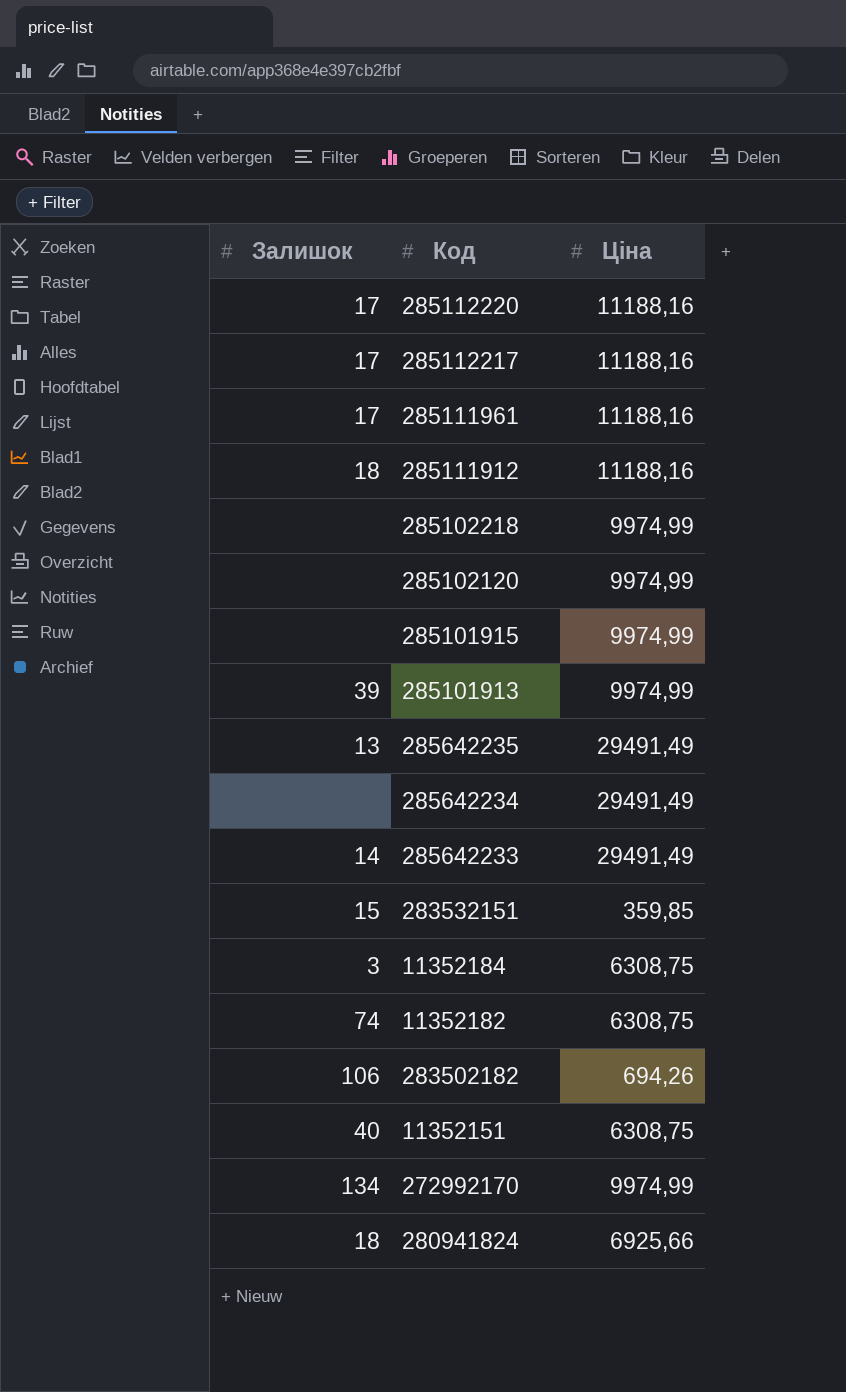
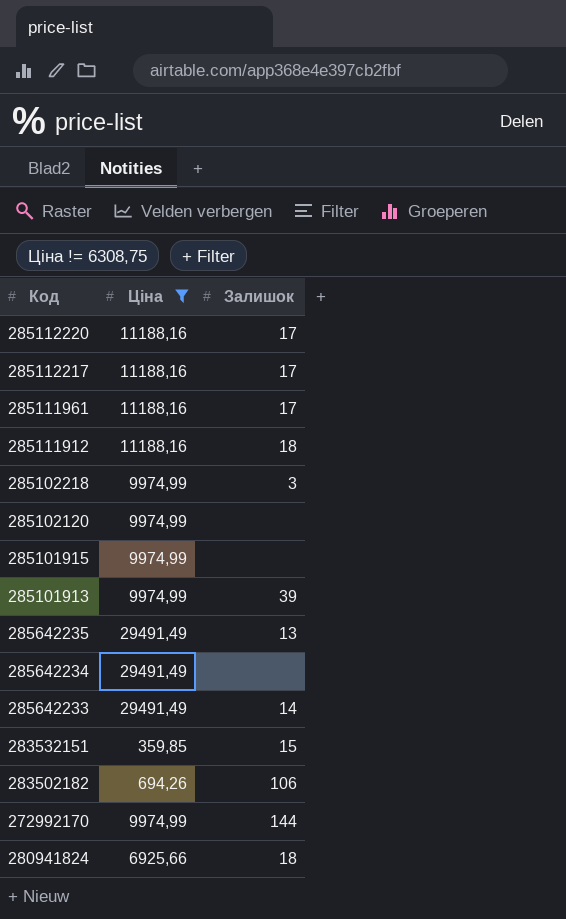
filter: none -> Ціна != 6308,75
column Залишок | position: 1 -> 3
285102218 | Залишок: none -> 3
272992170 | Залишок: 134 -> 144

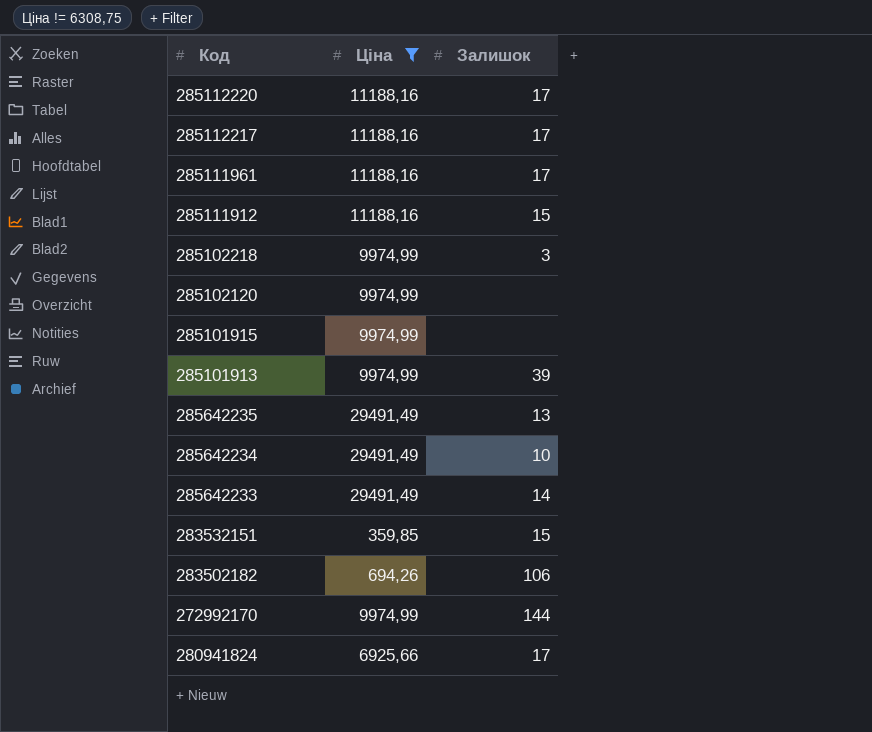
285111912 | Залишок: 18 -> 15
285642234 | Залишок: none -> 10
280941824 | Залишок: 18 -> 17

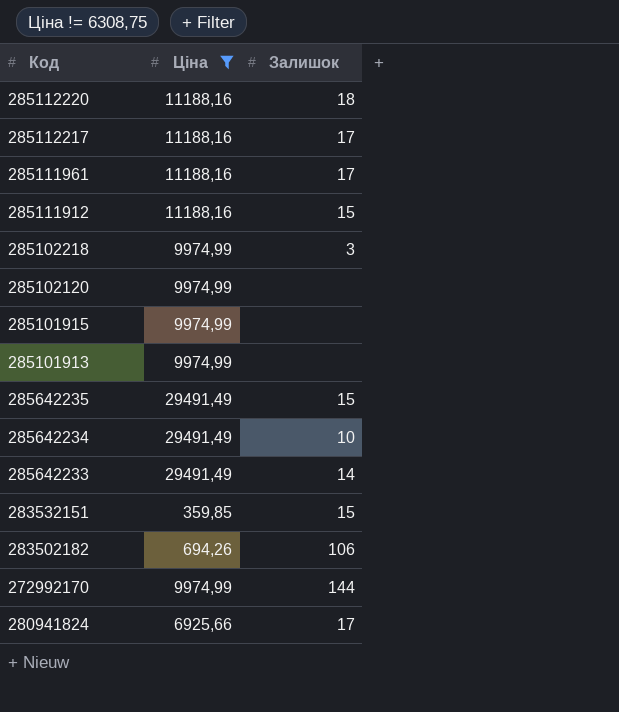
285112220 | Залишок: 17 -> 18
285101913 | Залишок: 39 -> none
285642235 | Залишок: 13 -> 15

